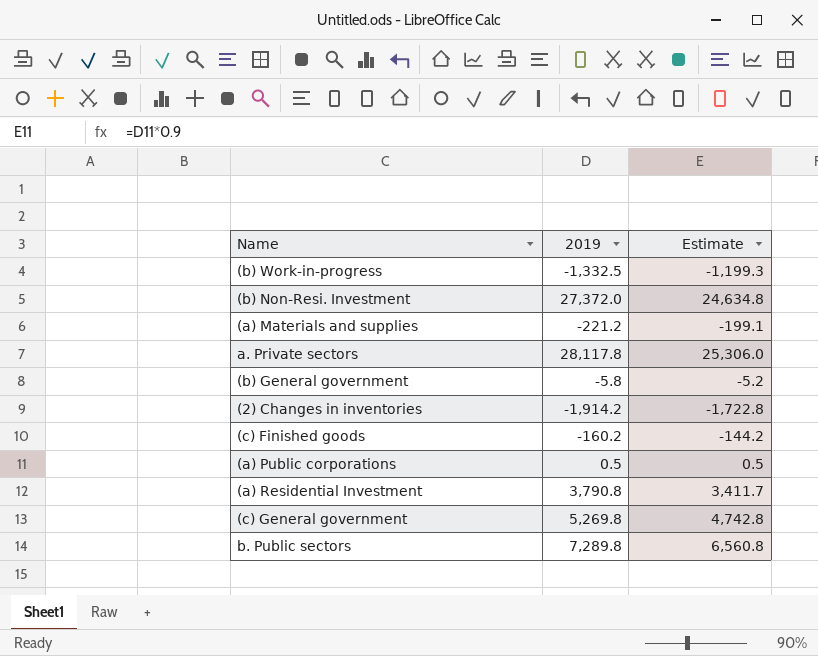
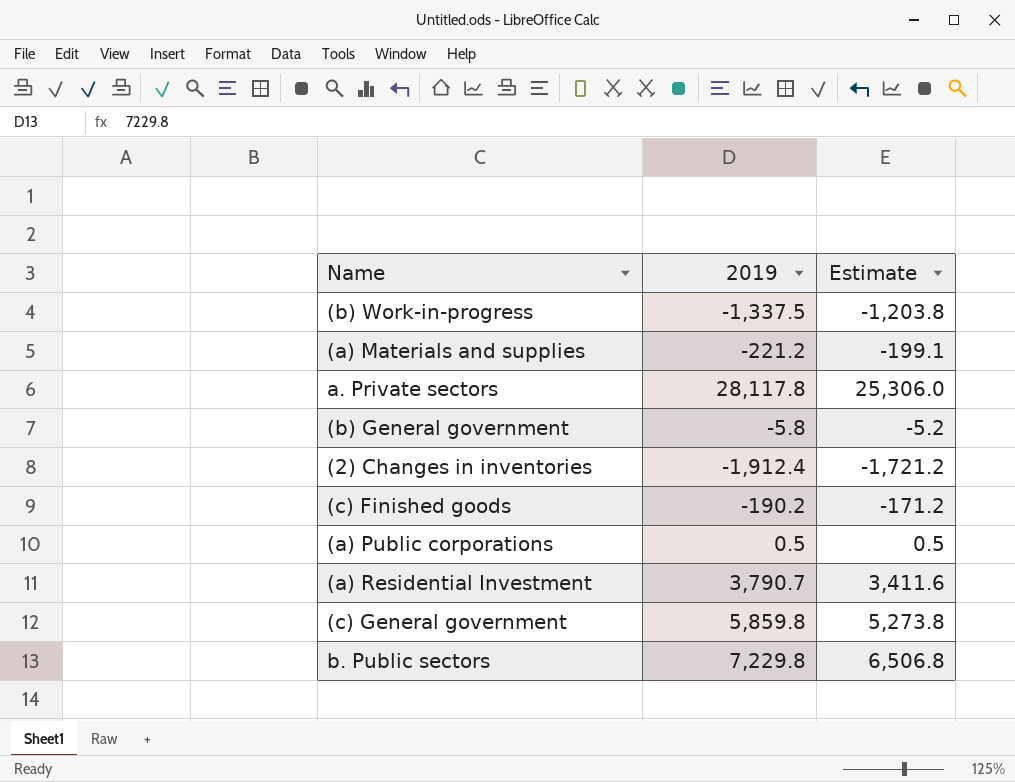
row (b) Non-Resi. Investment: 27,372.0 | 24,634.8 -> none
(b) Work-in-progress | 2019: -1,332.5 -> -1,337.5
(b) Work-in-progress | Estimate: -1,199.3 -> -1,203.8
(2) Changes in inventories | 2019: -1,914.2 -> -1,912.4
(2) Changes in inventories | Estimate: -1,722.8 -> -1,721.2
(c) Finished goods | 2019: -160.2 -> -190.2
(c) Finished goods | Estimate: -144.2 -> -171.2
(a) Residential Investment | 2019: 3,790.8 -> 3,790.7
(a) Residential Investment | Estimate: 3,411.7 -> 3,411.6
(c) General government | 2019: 5,269.8 -> 5,859.8
(c) General government | Estimate: 4,742.8 -> 5,273.8
b. Public sectors | 2019: 7,289.8 -> 7,229.8
b. Public sectors | Estimate: 6,560.8 -> 6,506.8

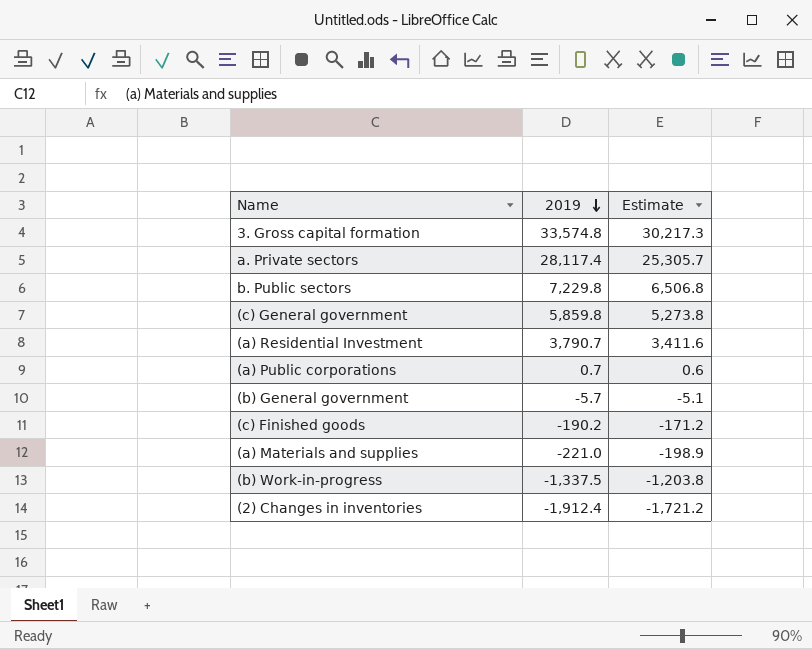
row order: none -> 2019 descending
row 3. Gross capital formation: none -> 33,574.8 | 30,217.3
a. Private sectors | 2019: 28,117.8 -> 28,117.4
a. Private sectors | Estimate: 25,306.0 -> 25,305.7
(a) Public corporations | 2019: 0.5 -> 0.7
(a) Public corporations | Estimate: 0.5 -> 0.6
(b) General government | 2019: -5.8 -> -5.7
(b) General government | Estimate: -5.2 -> -5.1
(a) Materials and supplies | 2019: -221.2 -> -221.0
(a) Materials and supplies | Estimate: -199.1 -> -198.9

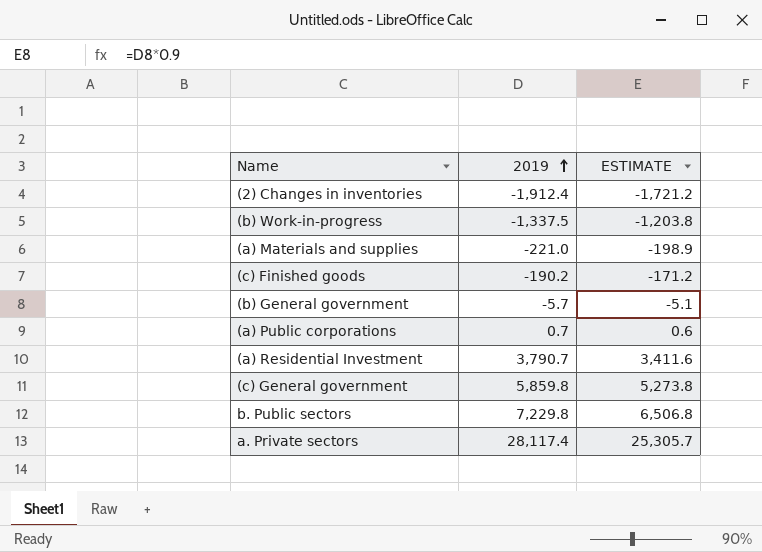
row order: 2019 descending -> 2019 ascending
column name: Estimate -> ESTIMATE
row 3. Gross capital formation: 33,574.8 | 30,217.3 -> none

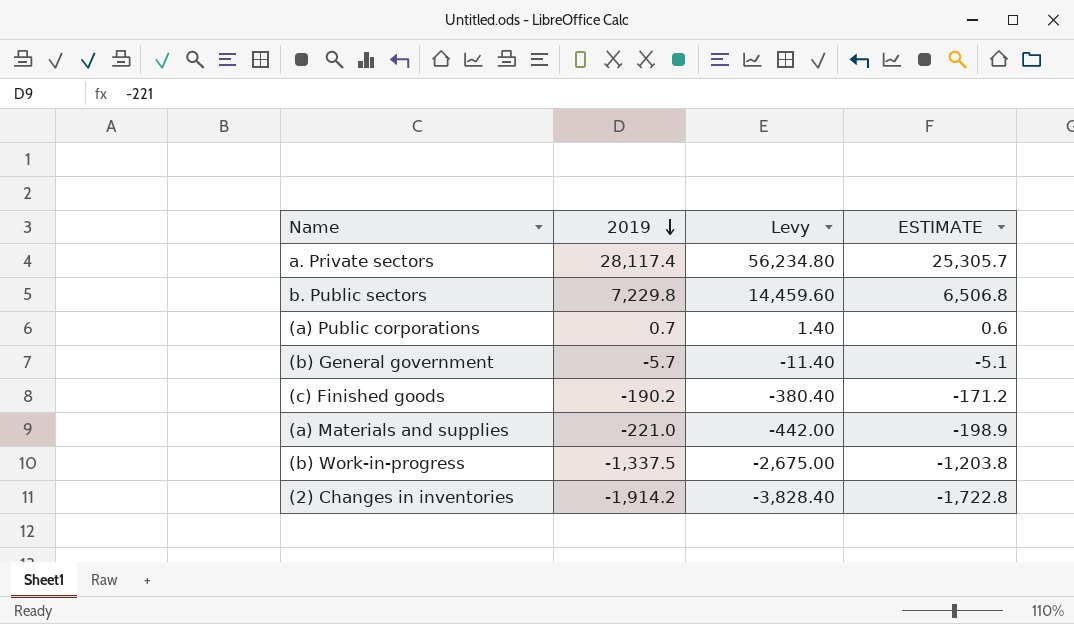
row order: 2019 ascending -> 2019 descending
column Levy | formula: none -> [2019] * 2
row (a) Residential Investment: 3,790.7 | 3,411.6 -> none
row (c) General government: 5,859.8 | 5,273.8 -> none
(2) Changes in inventories | 2019: -1,912.4 -> -1,914.2
(2) Changes in inventories | ESTIMATE: -1,721.2 -> -1,722.8

